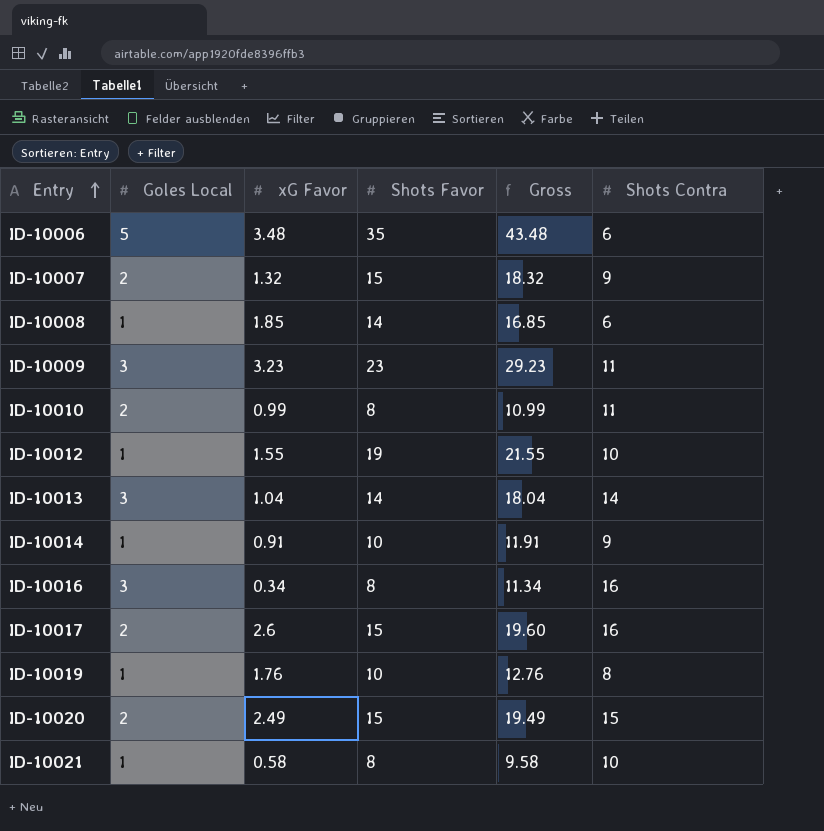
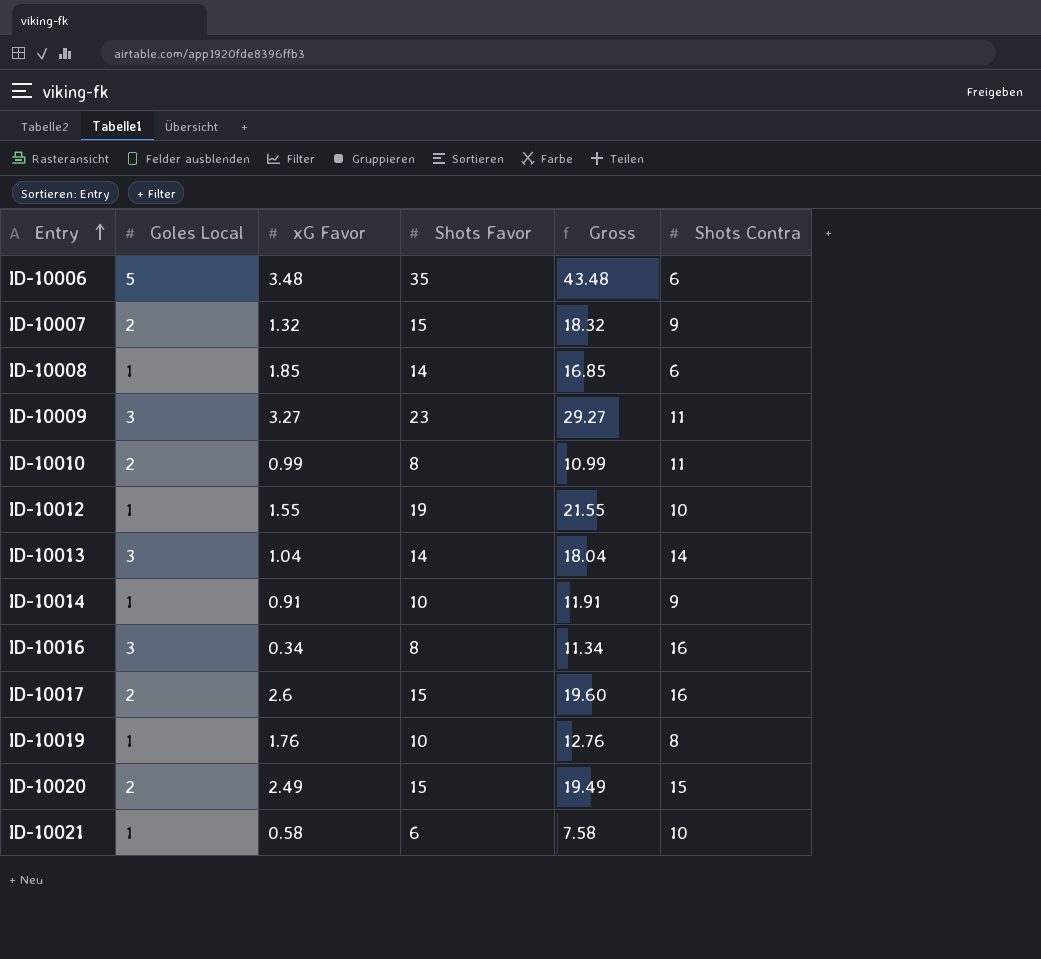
ID-10009 | xG Favor: 3.23 -> 3.27
ID-10009 | Gross: 29.23 -> 29.27
ID-10021 | Shots Favor: 8 -> 6
ID-10021 | Gross: 9.58 -> 7.58

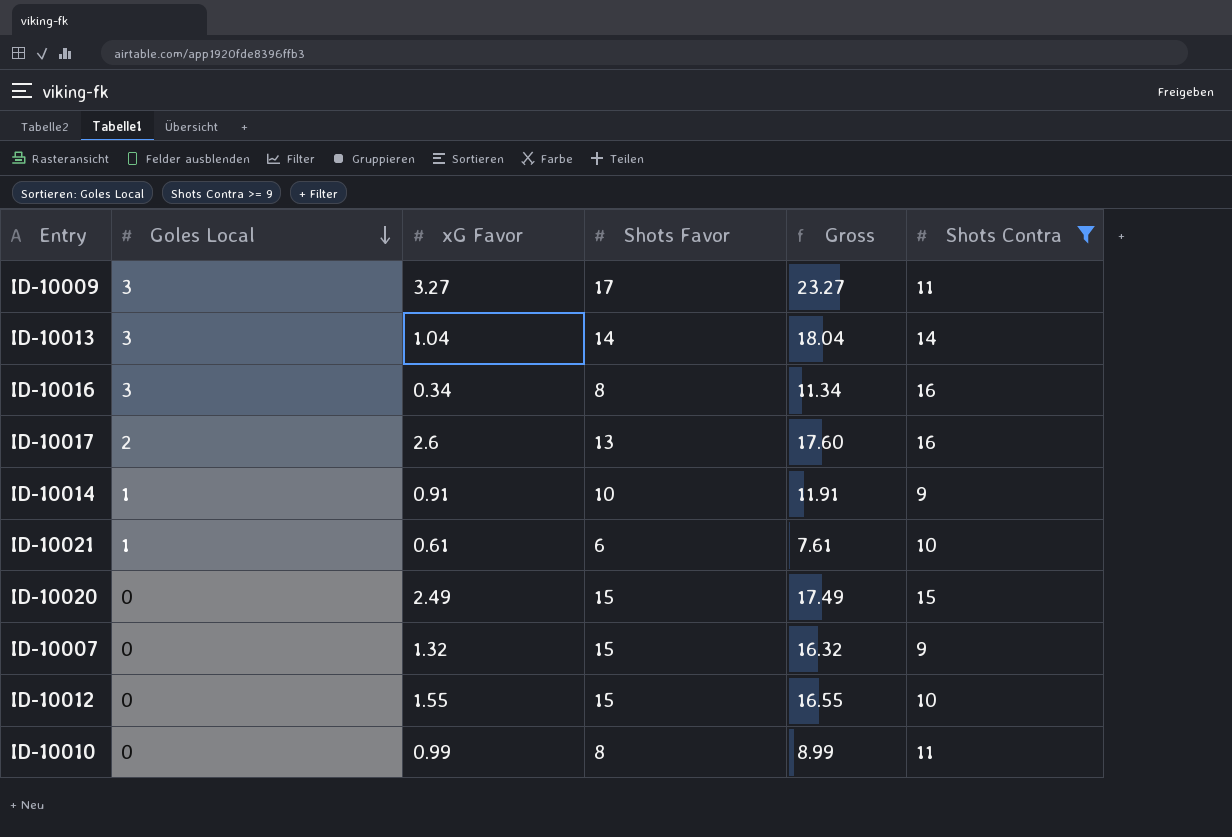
filter: none -> Shots Contra >= 9
row order: Entry ascending -> Goles Local descending
ID-10009 | Shots Favor: 23 -> 17
ID-10009 | Gross: 29.27 -> 23.27
ID-10017 | Shots Favor: 15 -> 13
ID-10017 | Gross: 19.60 -> 17.60
ID-10021 | xG Favor: 0.58 -> 0.61
ID-10021 | Gross: 7.58 -> 7.61
ID-10020 | Goles Local: 2 -> 0
ID-10020 | Gross: 19.49 -> 17.49
ID-10007 | Goles Local: 2 -> 0
ID-10007 | Gross: 18.32 -> 16.32
ID-10012 | Goles Local: 1 -> 0
ID-10012 | Shots Favor: 19 -> 15
ID-10012 | Gross: 21.55 -> 16.55
ID-10010 | Goles Local: 2 -> 0
ID-10010 | Gross: 10.99 -> 8.99

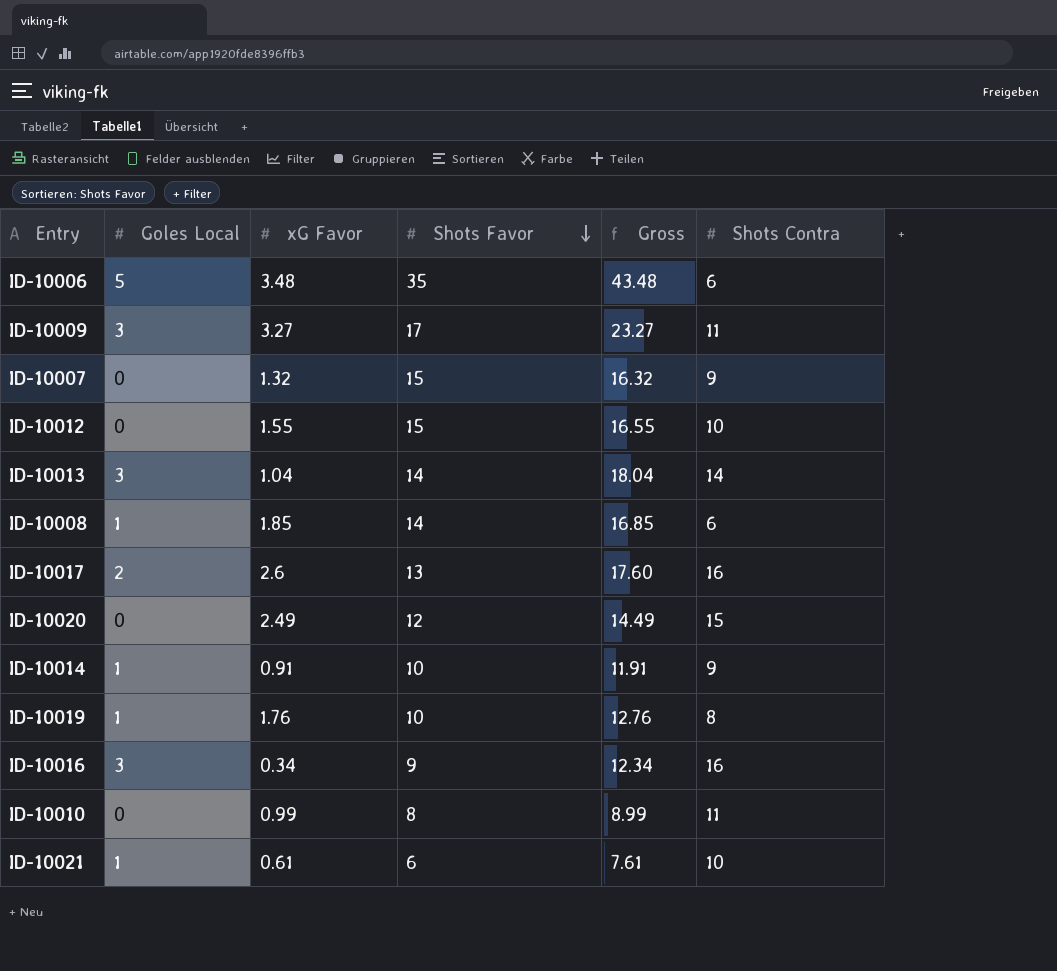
filter: Shots Contra >= 9 -> none
row order: Goles Local descending -> Shots Favor descending
ID-10020 | Shots Favor: 15 -> 12
ID-10020 | Gross: 17.49 -> 14.49
ID-10016 | Shots Favor: 8 -> 9
ID-10016 | Gross: 11.34 -> 12.34

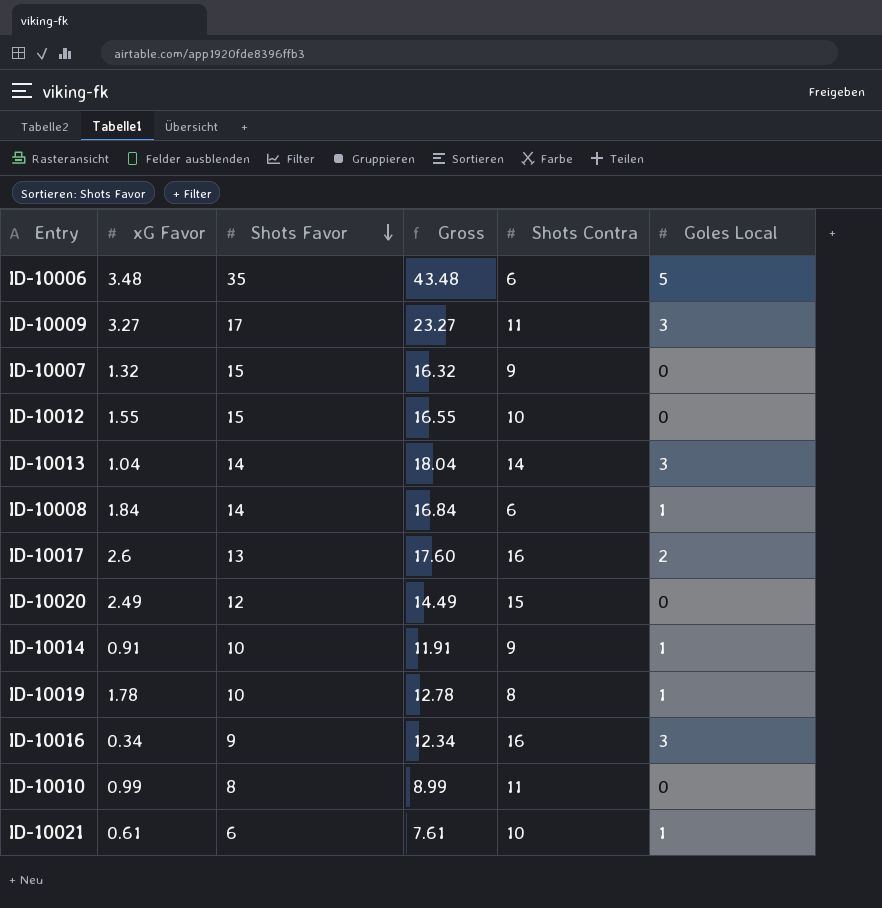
column Goles Local | position: 2 -> 6
ID-10008 | xG Favor: 1.85 -> 1.84
ID-10008 | Gross: 16.85 -> 16.84
ID-10019 | xG Favor: 1.76 -> 1.78
ID-10019 | Gross: 12.76 -> 12.78

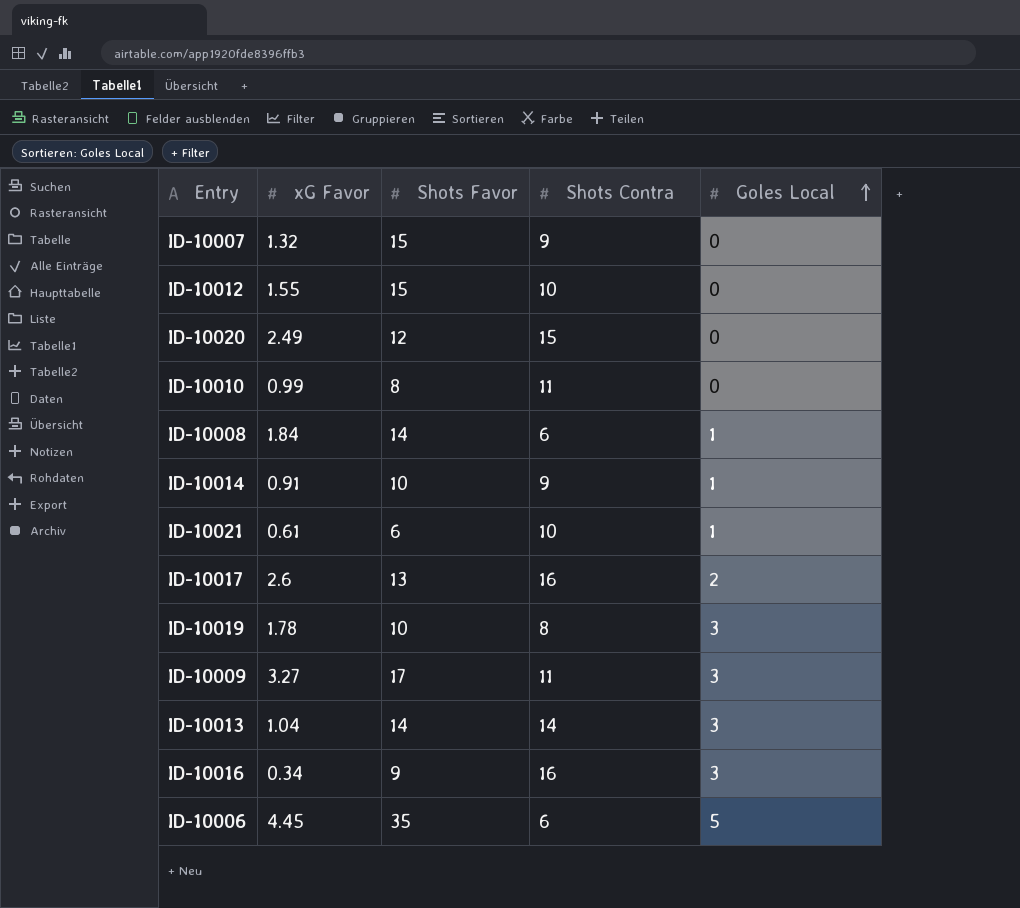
row order: Shots Favor descending -> Goles Local ascending
column Gross | formula: [xG Favor] + [Shots Favor] + [Goles Local] -> none
ID-10019 | Goles Local: 1 -> 3
ID-10006 | xG Favor: 3.48 -> 4.45

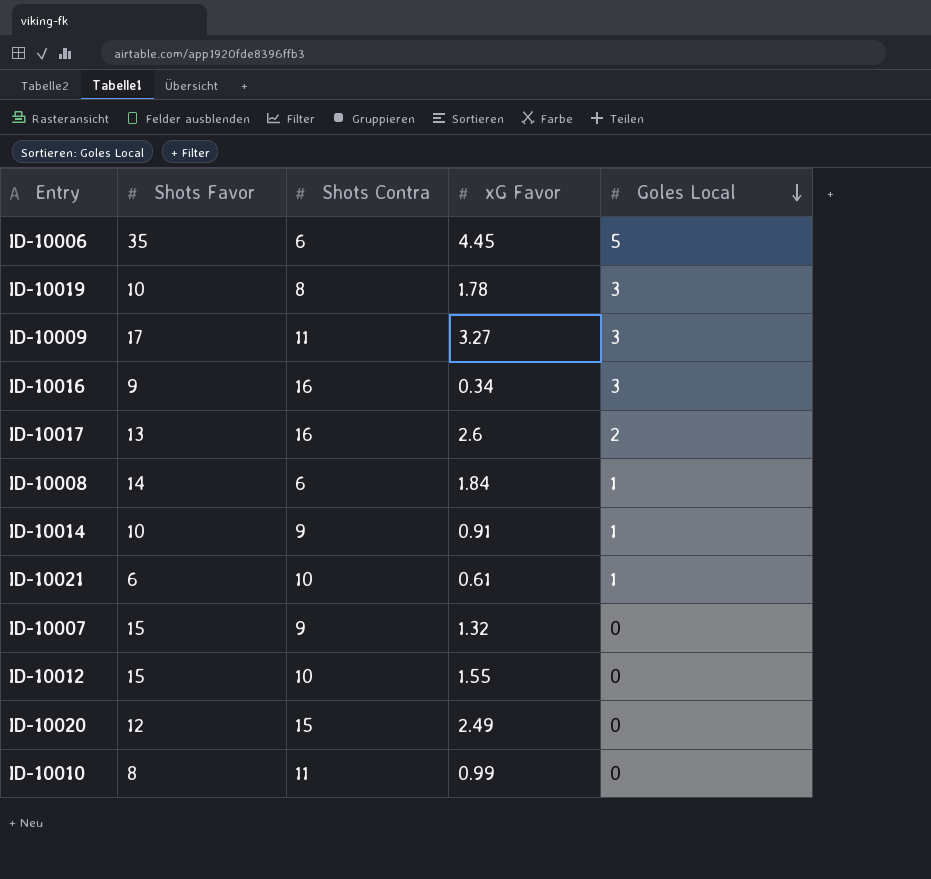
row order: Goles Local ascending -> Goles Local descending
column xG Favor | position: 2 -> 4
row ID-10013: 1.04 | 14 | 14 | 3 -> none

